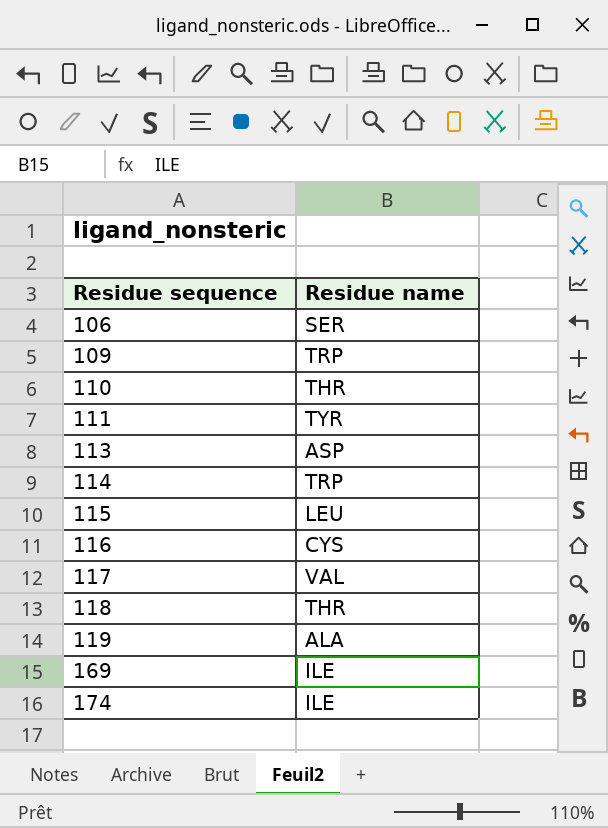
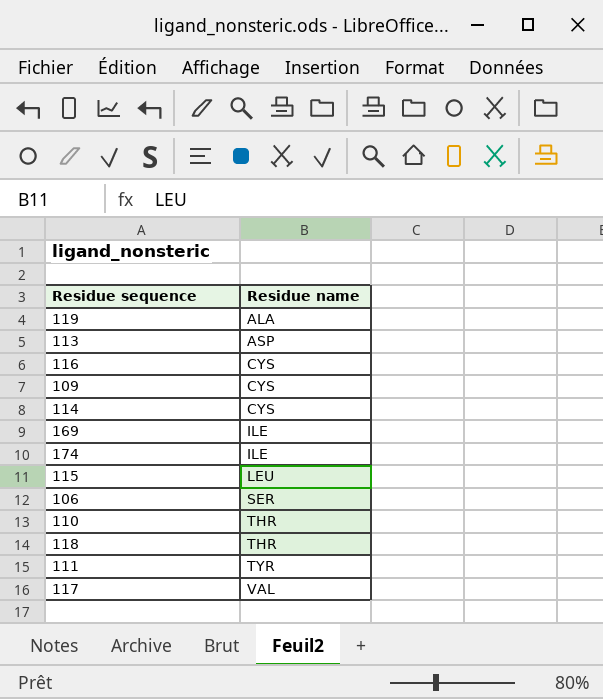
row order: Residue sequence ascending -> Residue name ascending
109 | Residue name: TRP -> CYS
114 | Residue name: TRP -> CYS

